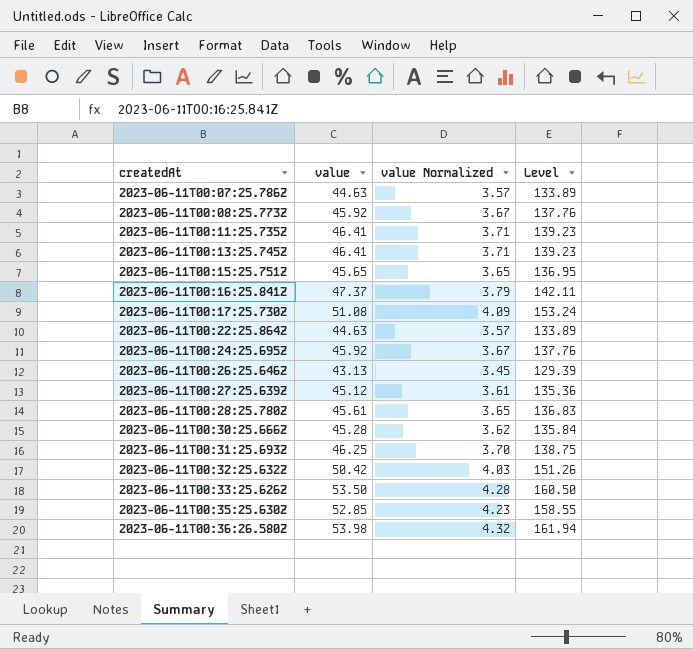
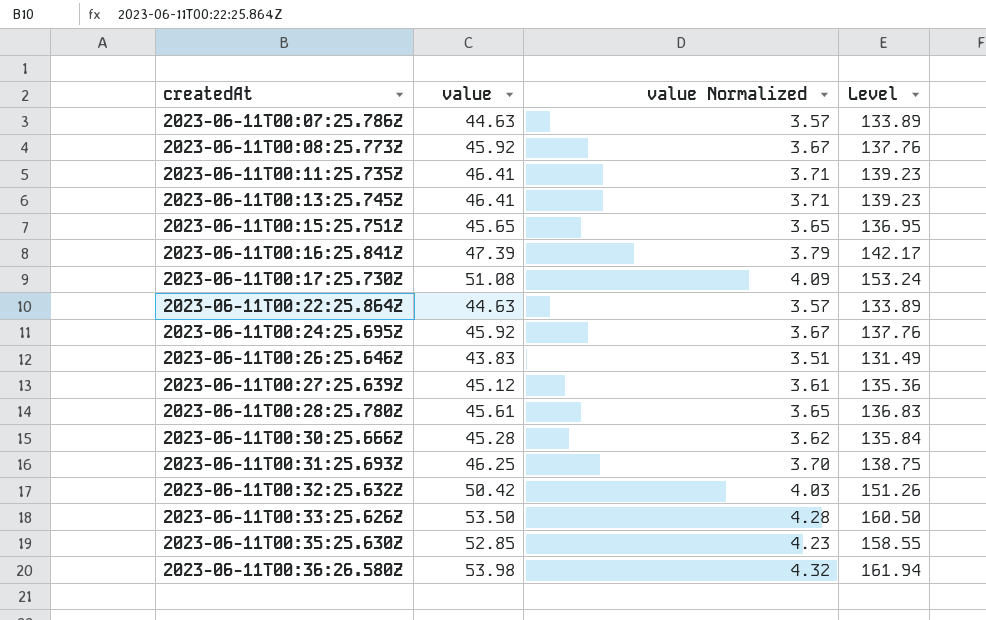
2023-06-11T00:16:25.841Z | value: 47.37 -> 47.39
2023-06-11T00:16:25.841Z | Level: 142.11 -> 142.17
2023-06-11T00:26:25.646Z | value: 43.13 -> 43.83
2023-06-11T00:26:25.646Z | value Normalized: 3.45 -> 3.51
2023-06-11T00:26:25.646Z | Level: 129.39 -> 131.49

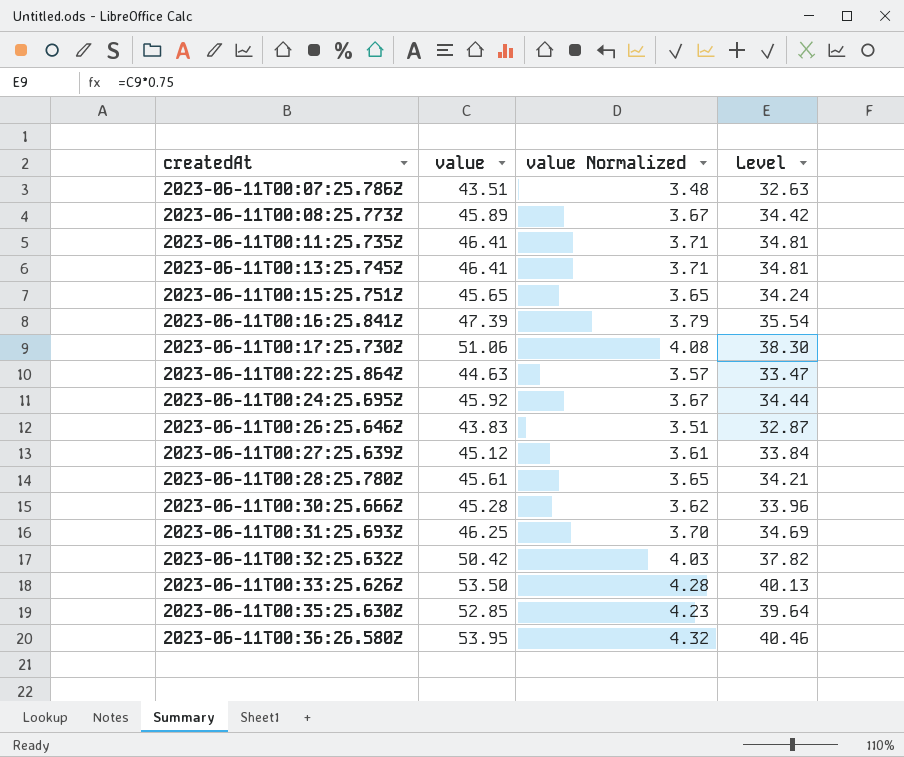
column Level | formula: [value] * 3 -> [value] * 0.75
2023-06-11T00:07:25.786Z | value: 44.63 -> 43.51
2023-06-11T00:07:25.786Z | value Normalized: 3.57 -> 3.48
2023-06-11T00:08:25.773Z | value: 45.92 -> 45.89
2023-06-11T00:17:25.730Z | value: 51.08 -> 51.06
2023-06-11T00:17:25.730Z | value Normalized: 4.09 -> 4.08
2023-06-11T00:36:26.580Z | value: 53.98 -> 53.95

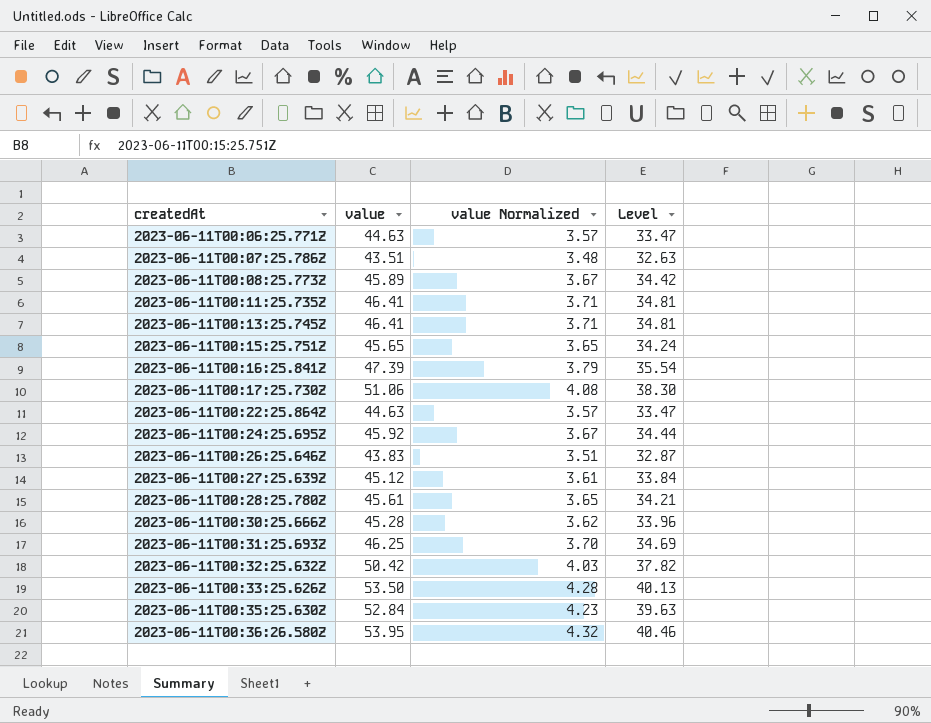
row 2023-06-11T00:06:25.771Z: none -> 44.63 | 3.57 | 33.47
2023-06-11T00:35:25.630Z | value: 52.85 -> 52.84
2023-06-11T00:35:25.630Z | Level: 39.64 -> 39.63

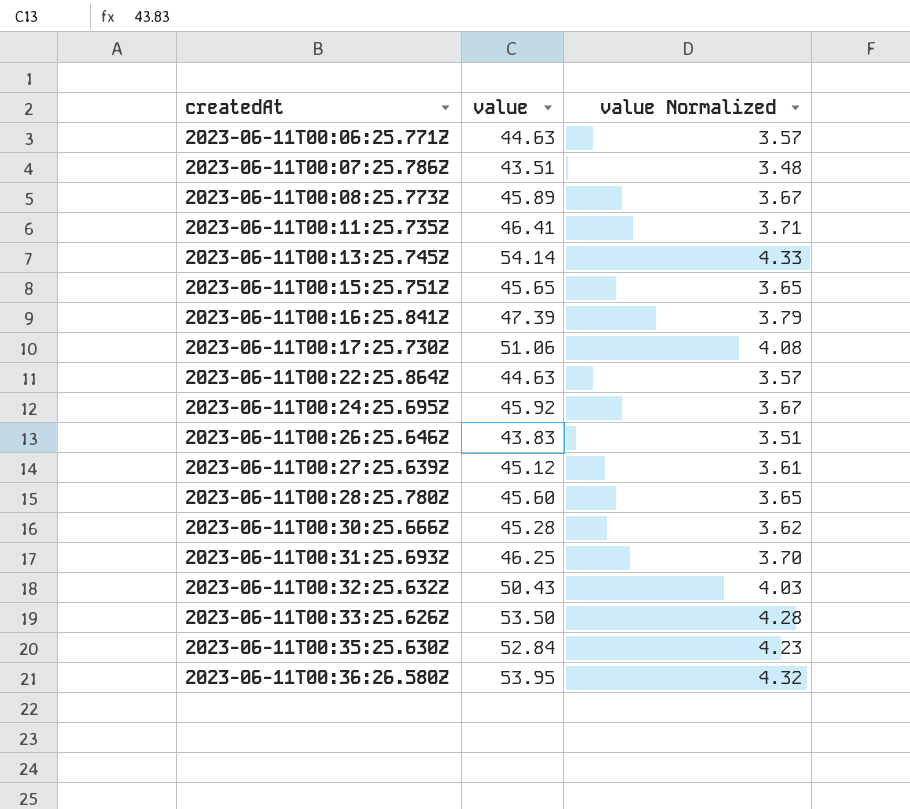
column Level | formula: [value] * 0.75 -> none
2023-06-11T00:13:25.745Z | value: 46.41 -> 54.14
2023-06-11T00:13:25.745Z | value Normalized: 3.71 -> 4.33
2023-06-11T00:28:25.780Z | value: 45.61 -> 45.60
2023-06-11T00:32:25.632Z | value: 50.42 -> 50.43

